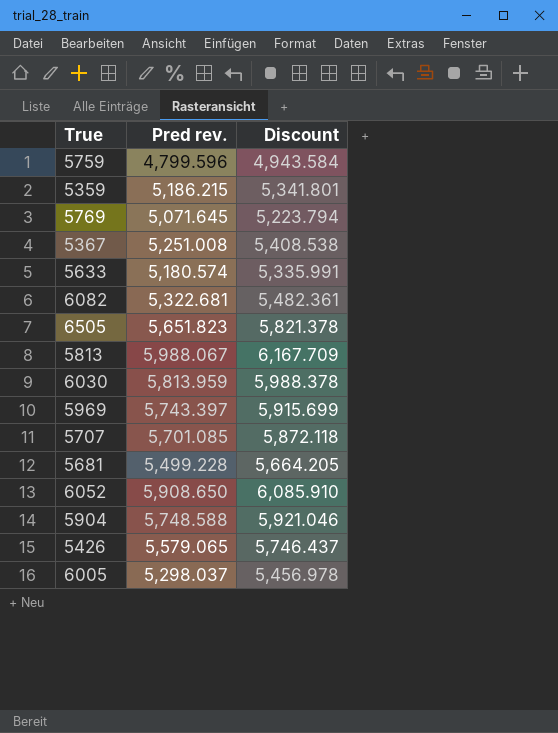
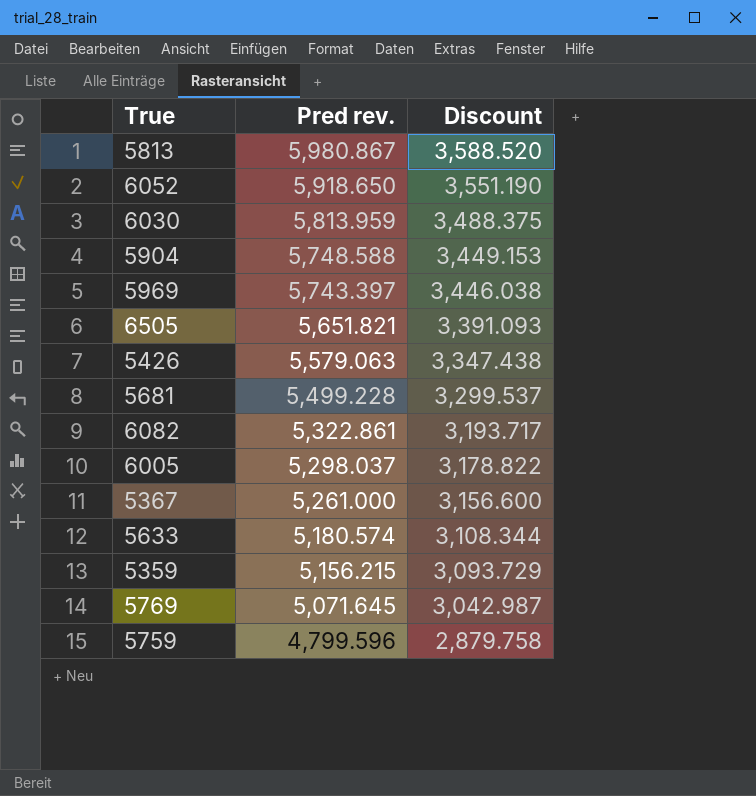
row order: none -> Pred rev. descending
column Discount | formula: [Pred rev.] * 1.03 -> [Pred rev.] * 0.6
row 5707: 5,701.085 | 5,872.118 -> none
5813 | Pred rev.: 5,988.067 -> 5,980.867
6052 | Pred rev.: 5,908.650 -> 5,918.650
6505 | Pred rev.: 5,651.823 -> 5,651.821
5426 | Pred rev.: 5,579.065 -> 5,579.063
6082 | Pred rev.: 5,322.681 -> 5,322.861
5367 | Pred rev.: 5,251.008 -> 5,261.000
5359 | Pred rev.: 5,186.215 -> 5,156.215

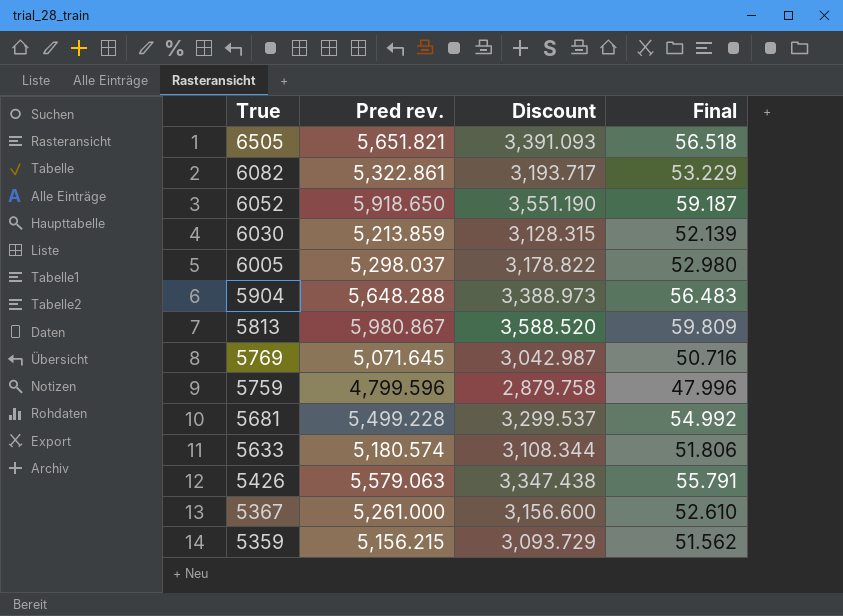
row order: Pred rev. descending -> True descending
column Final | formula: none -> [Pred rev.] * 0.01
row 5969: 5,743.397 | 3,446.038 -> none
6030 | Pred rev.: 5,813.959 -> 5,213.859
6030 | Discount: 3,488.375 -> 3,128.315
5904 | Pred rev.: 5,748.588 -> 5,648.288
5904 | Discount: 3,449.153 -> 3,388.973

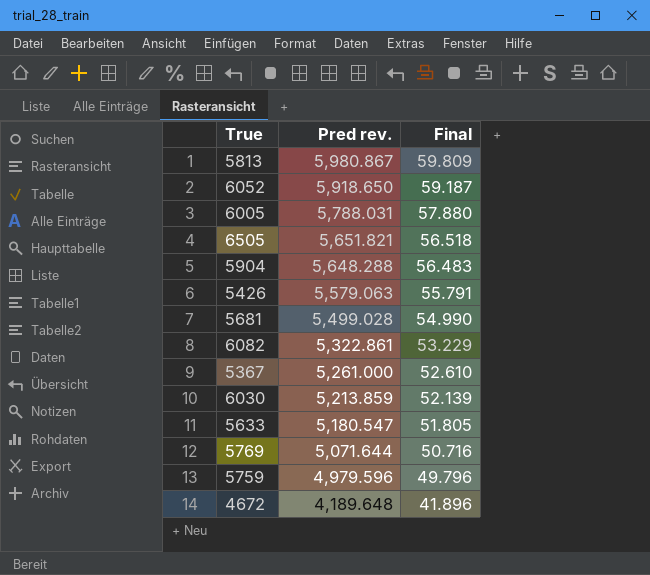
row order: True descending -> Pred rev. descending
column Discount | formula: [Pred rev.] * 0.6 -> none
row 5359: 5,156.215 | 3,093.729 | 51.562 -> none
6005 | Pred rev.: 5,298.037 -> 5,788.031
6005 | Final: 52.980 -> 57.880
5681 | Pred rev.: 5,499.228 -> 5,499.028
5681 | Final: 54.992 -> 54.990
5633 | Pred rev.: 5,180.574 -> 5,180.547
5633 | Final: 51.806 -> 51.805
5769 | Pred rev.: 5,071.645 -> 5,071.644
5759 | Pred rev.: 4,799.596 -> 4,979.596
5759 | Final: 47.996 -> 49.796
row 4672: none -> 4,189.648 | 41.896

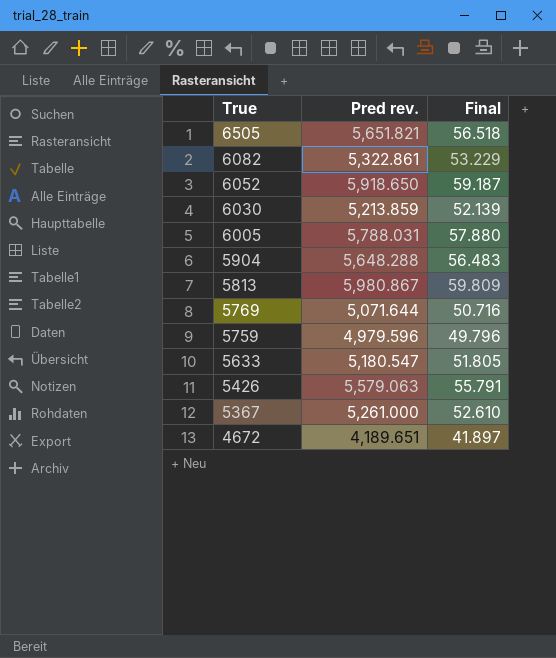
row order: Pred rev. descending -> True descending
row 5681: 5,499.028 | 54.990 -> none
4672 | Pred rev.: 4,189.648 -> 4,189.651
4672 | Final: 41.896 -> 41.897

